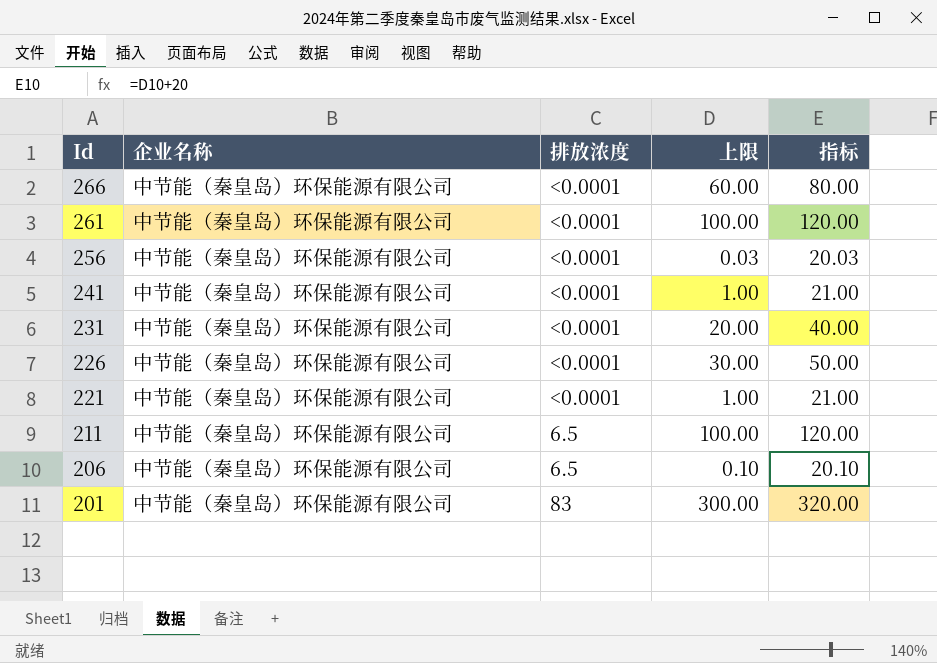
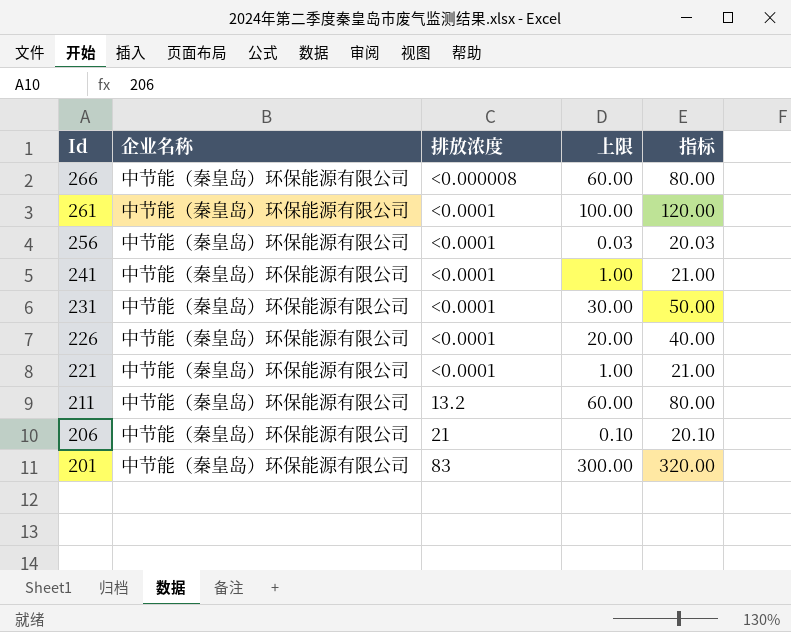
266 | 排放浓度: <0.0001 -> <0.000008
231 | 上限: 20.00 -> 30.00
231 | 指标: 40.00 -> 50.00
226 | 上限: 30.00 -> 20.00
226 | 指标: 50.00 -> 40.00
211 | 排放浓度: 6.5 -> 13.2
211 | 上限: 100.00 -> 60.00
211 | 指标: 120.00 -> 80.00
206 | 排放浓度: 6.5 -> 21

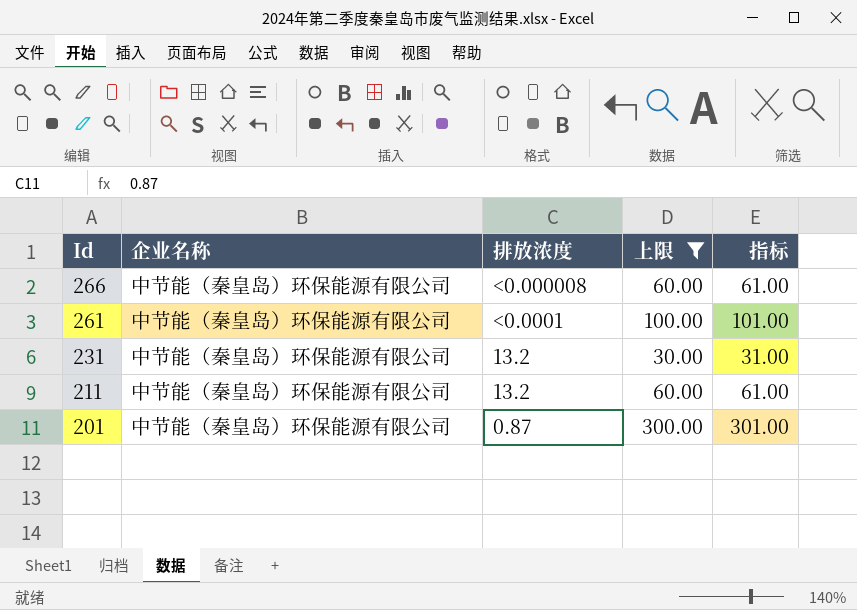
filter: none -> 上限 >= 30.00
column 指标 | formula: [上限] + 20 -> [上限] + 1
231 | 排放浓度: <0.0001 -> 13.2
201 | 排放浓度: 83 -> 0.87

